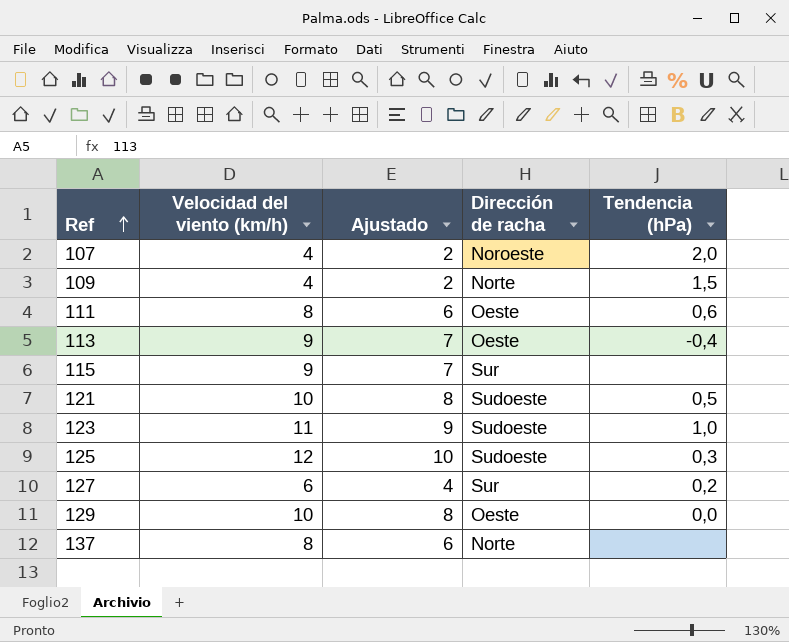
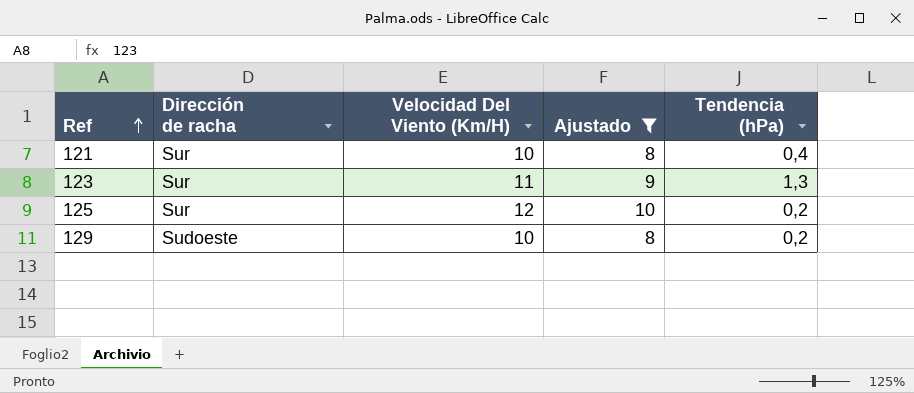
filter: none -> Ajustado >= 8
column Dirección de racha | position: 4 -> 2
column name: Velocidad del viento (km/h) -> Velocidad Del Viento (Km/H)
121 | Dirección de racha: Sudoeste -> Sur
121 | Tendencia (hPa): 0,5 -> 0,4
123 | Dirección de racha: Sudoeste -> Sur
123 | Tendencia (hPa): 1,0 -> 1,3
125 | Dirección de racha: Sudoeste -> Sur
125 | Tendencia (hPa): 0,3 -> 0,2
129 | Dirección de racha: Oeste -> Sudoeste
129 | Tendencia (hPa): 0,0 -> 0,2

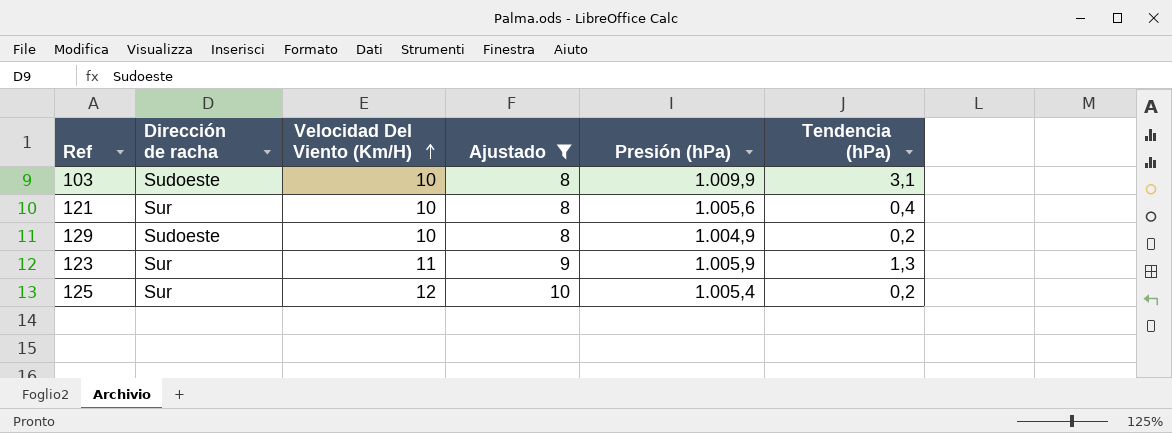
row order: Ref ascending -> Velocidad Del Viento (Km/H) ascending
column Presión (hPa) | position: none -> 5
row 103: none -> Sudoeste | 10 | 8 | 1.009,9 | 3,1

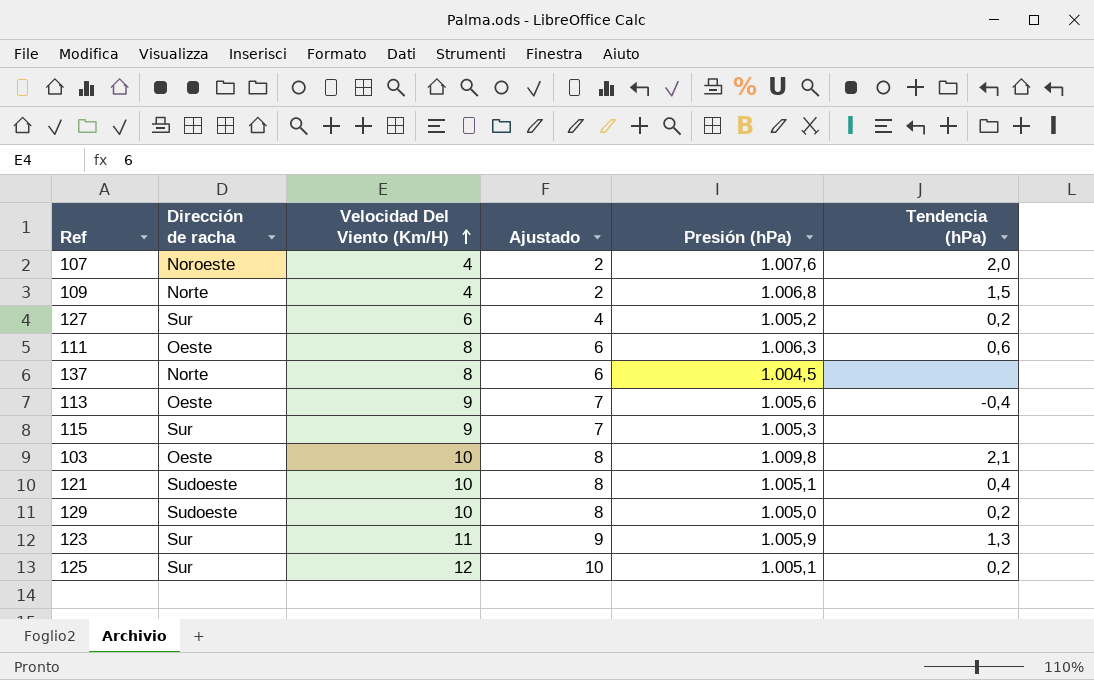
filter: Ajustado >= 8 -> none
103 | Dirección de racha: Sudoeste -> Oeste
103 | Presión (hPa): 1.009,9 -> 1.009,8
103 | Tendencia (hPa): 3,1 -> 2,1
121 | Dirección de racha: Sur -> Sudoeste
121 | Presión (hPa): 1.005,6 -> 1.005,1
129 | Presión (hPa): 1.004,9 -> 1.005,0
125 | Presión (hPa): 1.005,4 -> 1.005,1

